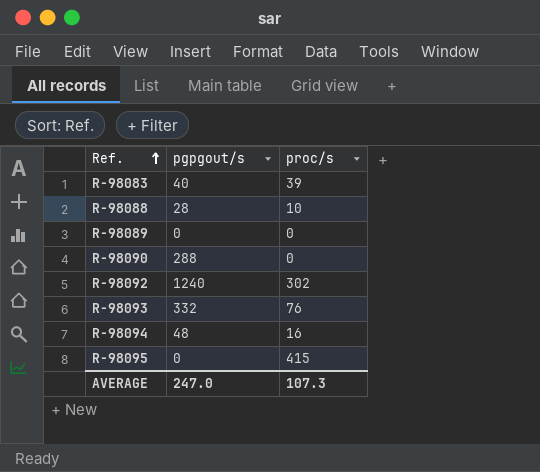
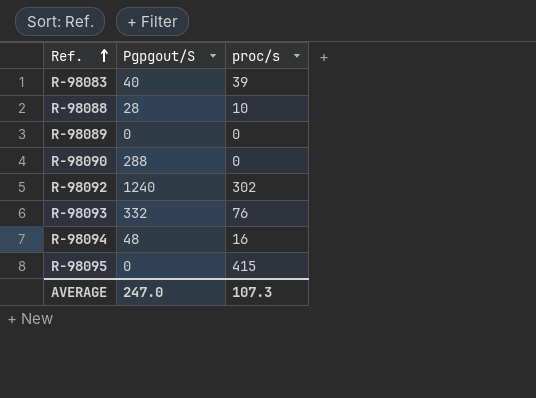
column name: pgpgout/s -> Pgpgout/S

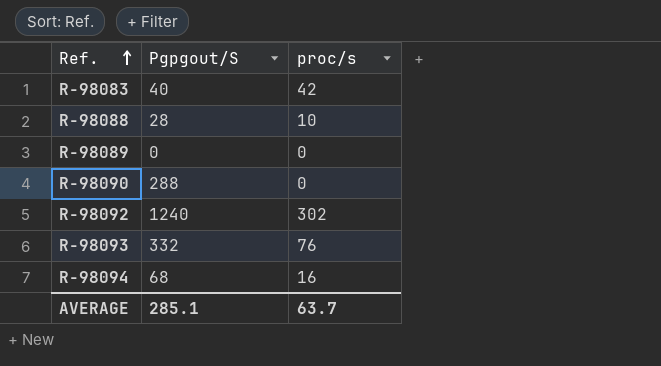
row R-98095: 0 | 415 -> none
R-98083 | proc/s: 39 -> 42
R-98094 | Pgpgout/S: 48 -> 68
AVERAGE | Pgpgout/S: 247.0 -> 285.1
AVERAGE | proc/s: 107.3 -> 63.7

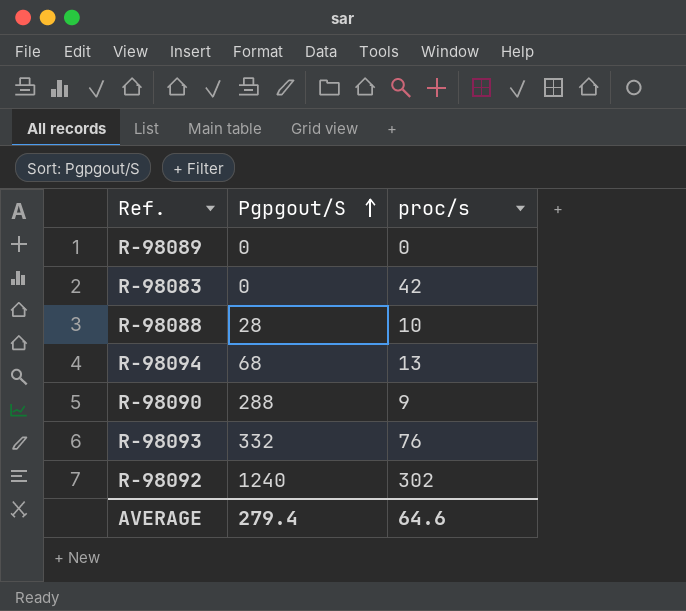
row order: Ref. ascending -> Pgpgout/S ascending
R-98083 | Pgpgout/S: 40 -> 0
R-98094 | proc/s: 16 -> 13
R-98090 | proc/s: 0 -> 9
AVERAGE | Pgpgout/S: 285.1 -> 279.4
AVERAGE | proc/s: 63.7 -> 64.6

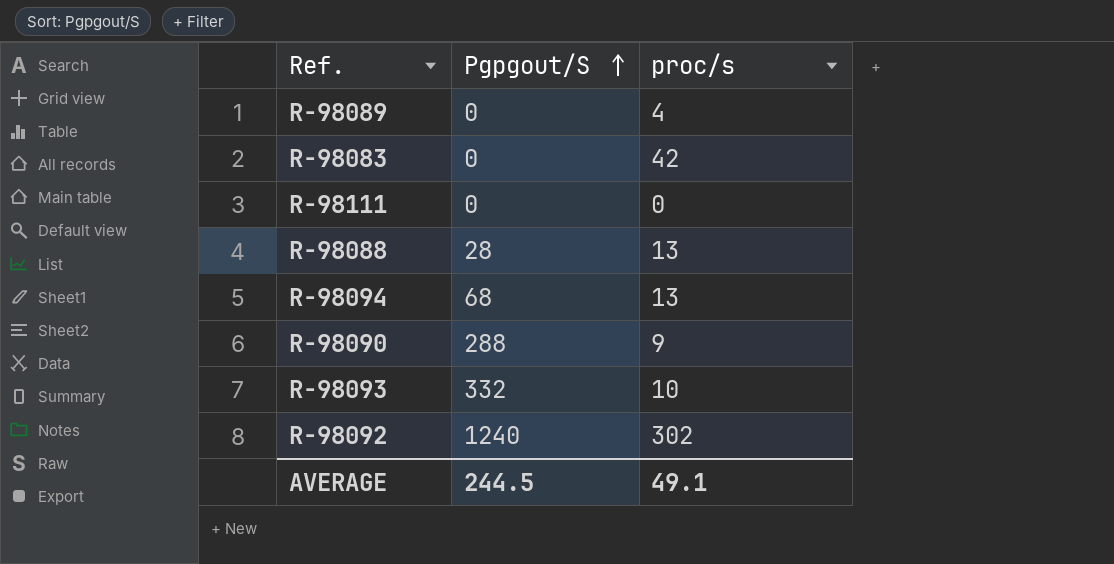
R-98089 | proc/s: 0 -> 4
row R-98111: none -> 0 | 0
R-98088 | proc/s: 10 -> 13
R-98093 | proc/s: 76 -> 10
AVERAGE | Pgpgout/S: 279.4 -> 244.5
AVERAGE | proc/s: 64.6 -> 49.1

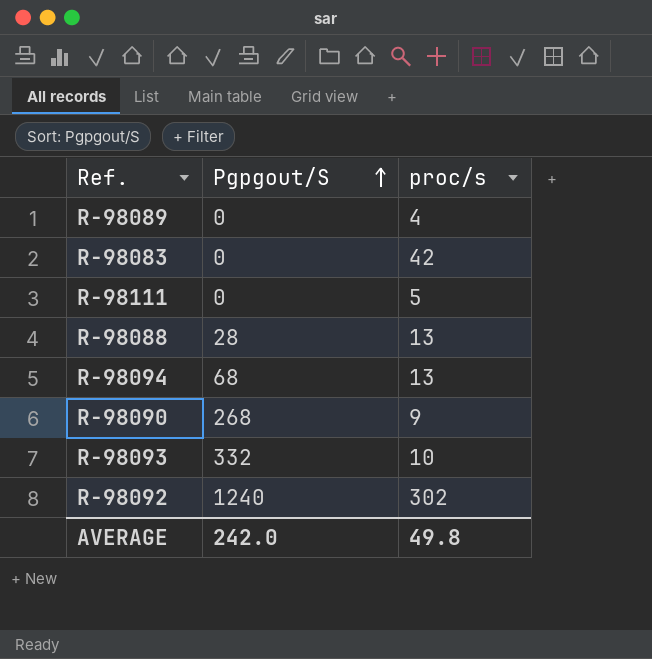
R-98111 | proc/s: 0 -> 5
R-98090 | Pgpgout/S: 288 -> 268
AVERAGE | Pgpgout/S: 244.5 -> 242.0
AVERAGE | proc/s: 49.1 -> 49.8

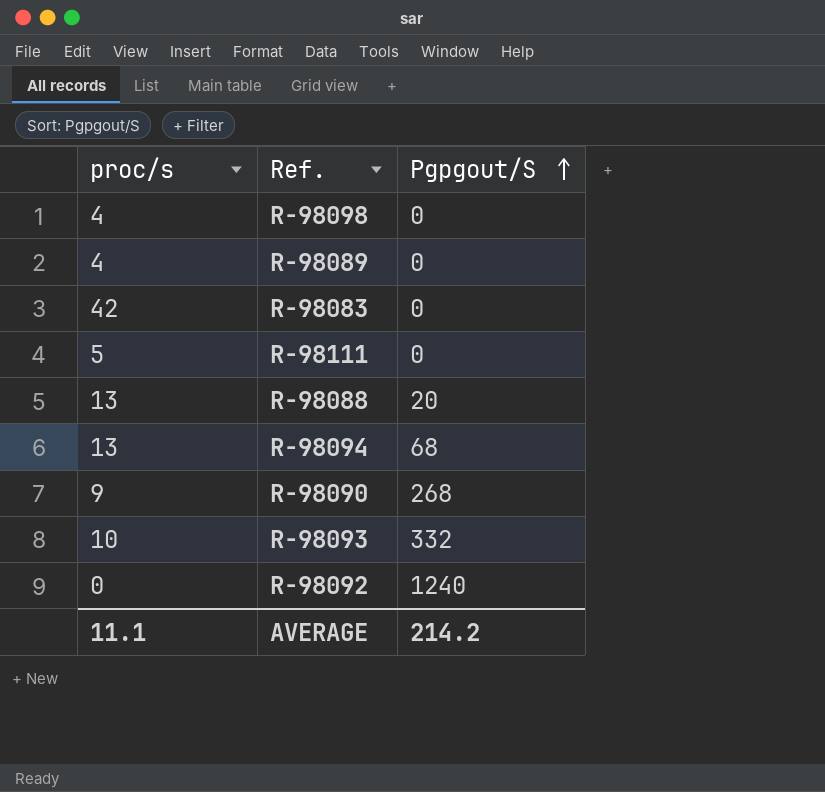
column proc/s | position: 3 -> 1
row R-98098: none -> 4 | 0
R-98088 | Pgpgout/S: 28 -> 20
R-98092 | proc/s: 302 -> 0
AVERAGE | proc/s: 49.8 -> 11.1
AVERAGE | Pgpgout/S: 242.0 -> 214.2

